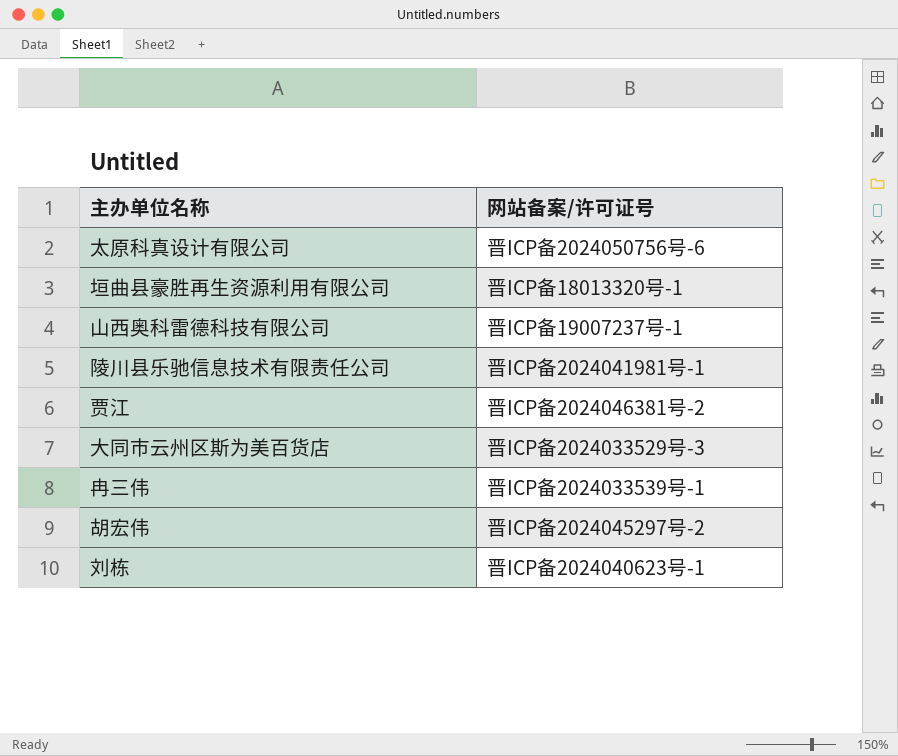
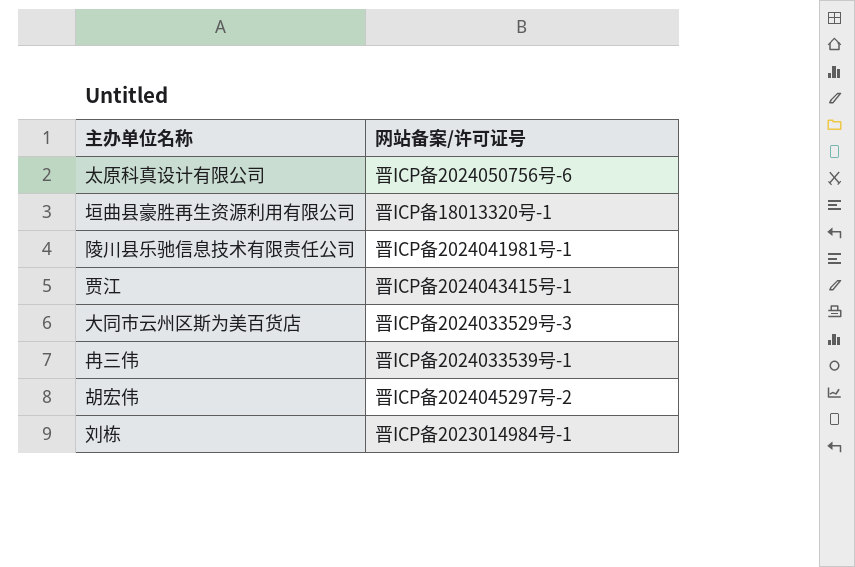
row 山西奥科雷德科技有限公司: 晋ICP备19007237号-1 -> none
贾江 | 网站备案/许可证号: 晋ICP备2024046381号-2 -> 晋ICP备2024043415号-1
刘栋 | 网站备案/许可证号: 晋ICP备2024040623号-1 -> 晋ICP备2023014984号-1

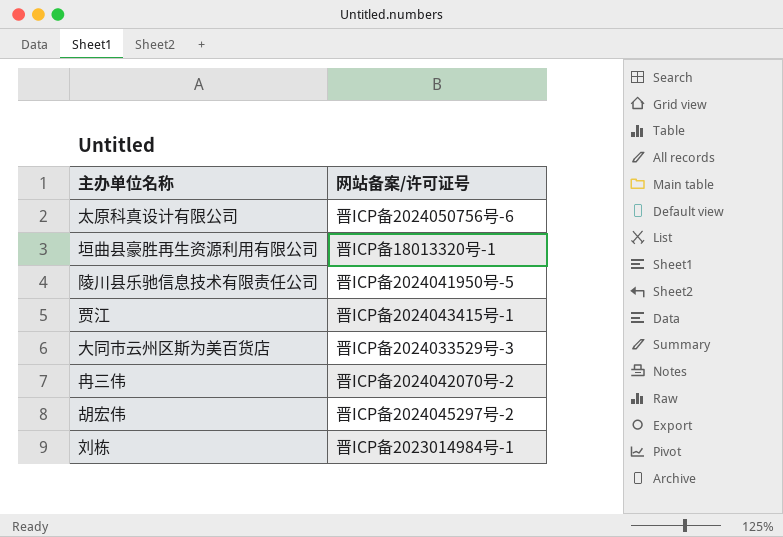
陵川县乐驰信息技术有限责任公司 | 网站备案/许可证号: 晋ICP备2024041981号-1 -> 晋ICP备2024041950号-5
冉三伟 | 网站备案/许可证号: 晋ICP备2024033539号-1 -> 晋ICP备2024042070号-2

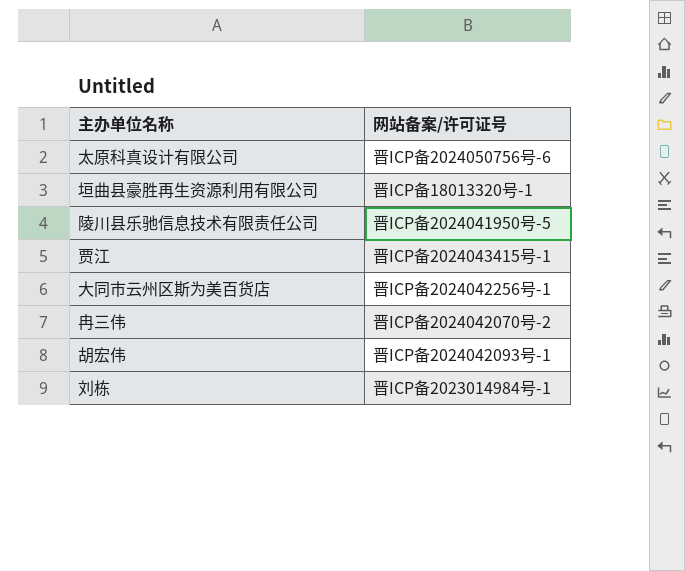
大同市云州区斯为美百货店 | 网站备案/许可证号: 晋ICP备2024033529号-3 -> 晋ICP备2024042256号-1
胡宏伟 | 网站备案/许可证号: 晋ICP备2024045297号-2 -> 晋ICP备2024042093号-1

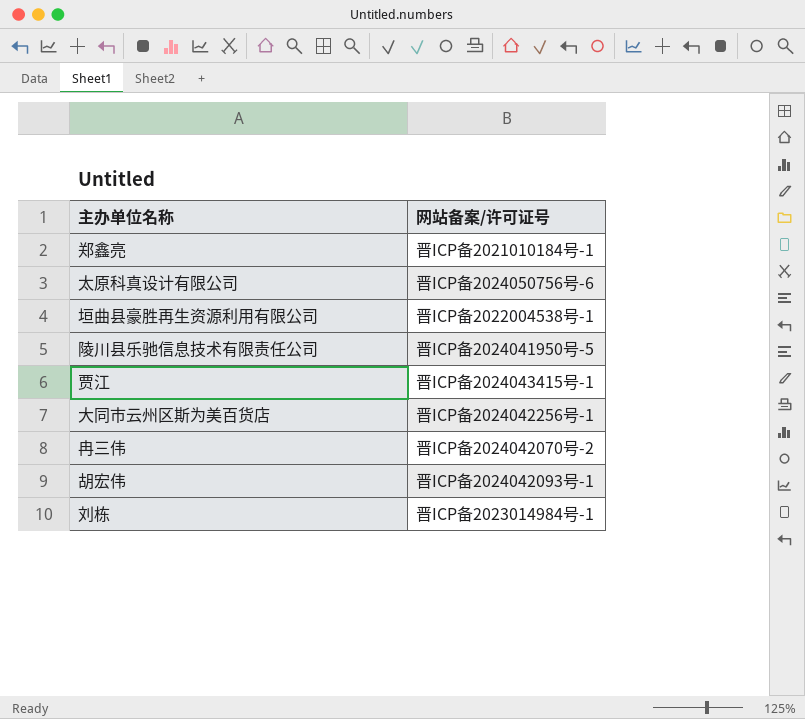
row 郑鑫亮: none -> 晋ICP备2021010184号-1
垣曲县豪胜再生资源利用有限公司 | 网站备案/许可证号: 晋ICP备18013320号-1 -> 晋ICP备2022004538号-1

